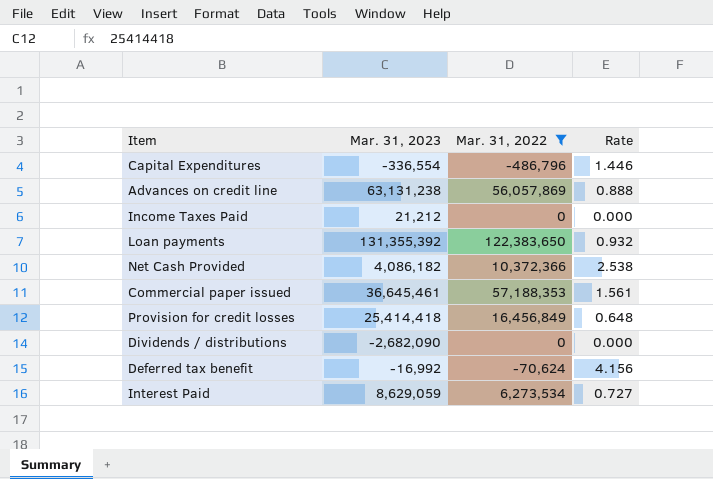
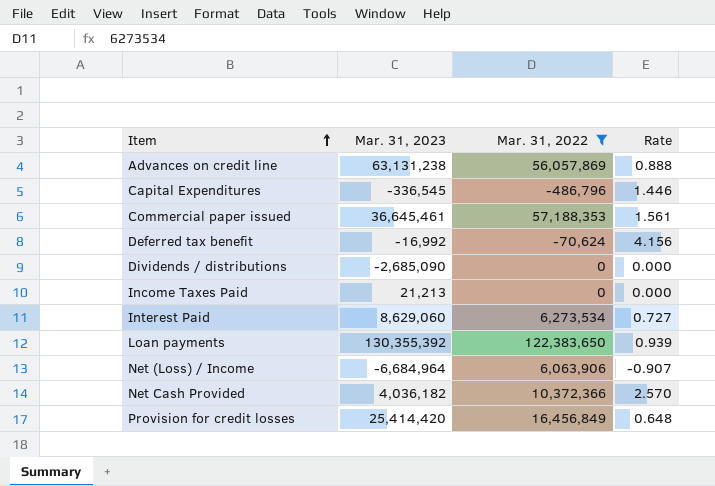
row order: none -> Item ascending
Capital Expenditures | Mar. 31, 2023: -336,554 -> -336,545
Dividends / distributions | Mar. 31, 2023: -2,682,090 -> -2,685,090
Income Taxes Paid | Mar. 31, 2023: 21,212 -> 21,213
Interest Paid | Mar. 31, 2023: 8,629,059 -> 8,629,060
Loan payments | Mar. 31, 2023: 131,355,392 -> 130,355,392
Loan payments | Rate: 0.932 -> 0.939
row Net (Loss) / Income: none -> -6,684,964 | 6,063,906 | -0.907
Net Cash Provided | Mar. 31, 2023: 4,086,182 -> 4,036,182
Net Cash Provided | Rate: 2.538 -> 2.570
Provision for credit losses | Mar. 31, 2023: 25,414,418 -> 25,414,420

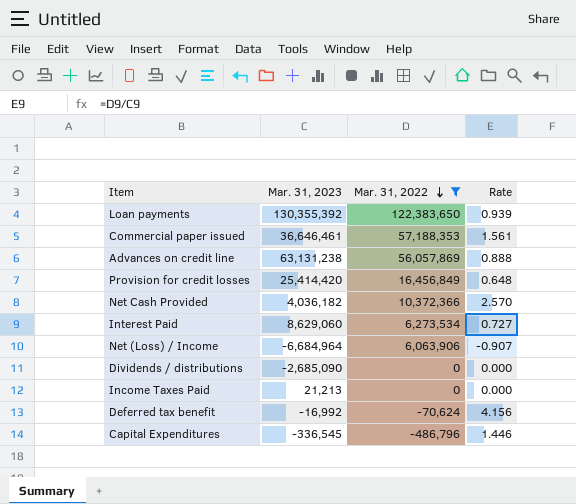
row order: Item ascending -> Mar. 31, 2022 descending
Commercial paper issued | Mar. 31, 2023: 36,645,461 -> 36,646,461

